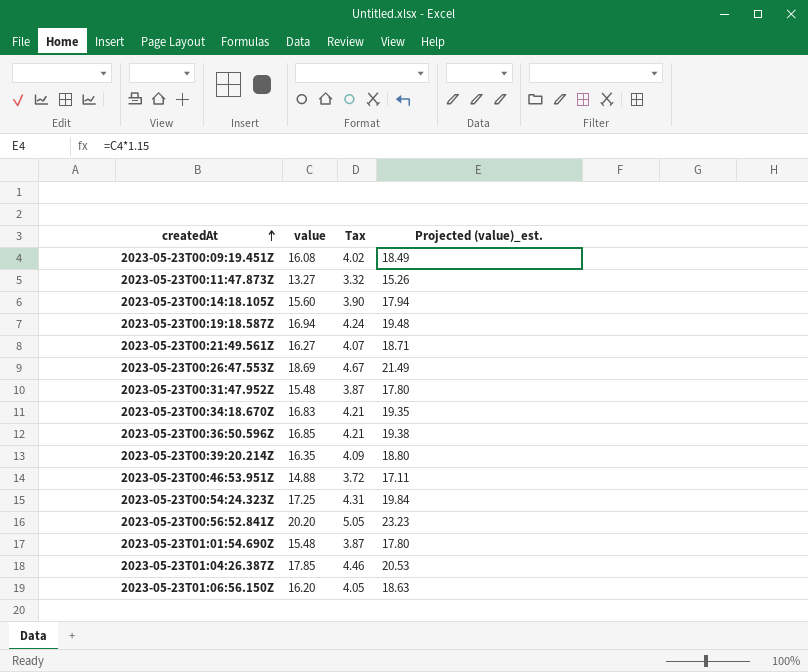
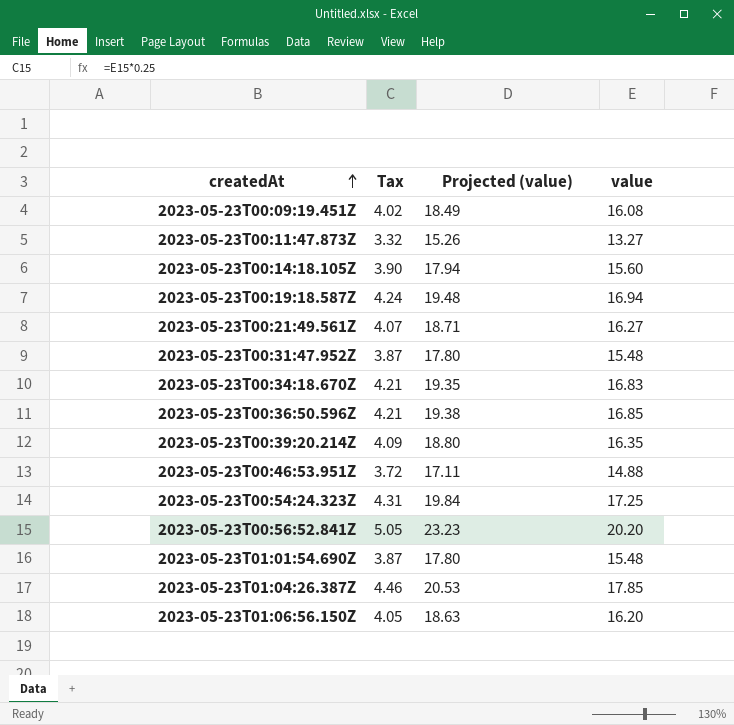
column name: Projected (value)_est. -> Projected (value)
column value | position: 2 -> 4
row 2023-05-23T00:26:47.553Z: 18.69 | 4.67 | 21.49 -> none

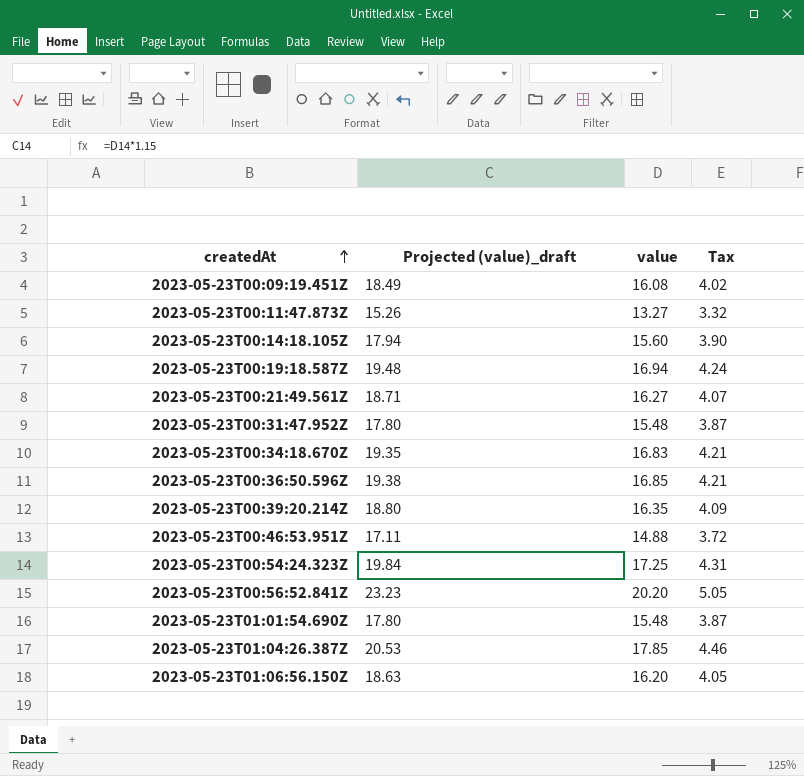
column name: Projected (value) -> Projected (value)_draft
column Tax | position: 2 -> 4

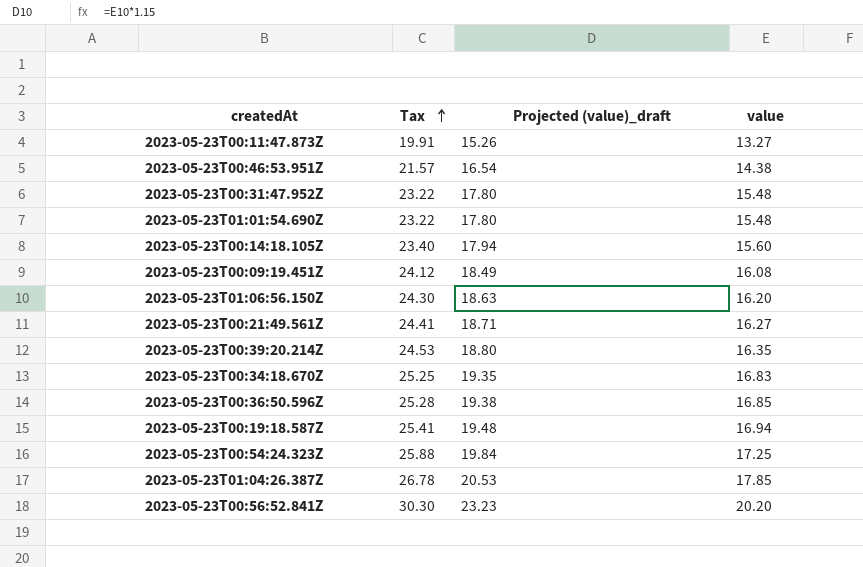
row order: createdAt ascending -> Tax ascending
column Tax | formula: [value] * 0.25 -> [value] * 1.5
column Tax | position: 4 -> 2
2023-05-23T00:46:53.951Z | Projected (value)_draft: 17.11 -> 16.54
2023-05-23T00:46:53.951Z | value: 14.88 -> 14.38

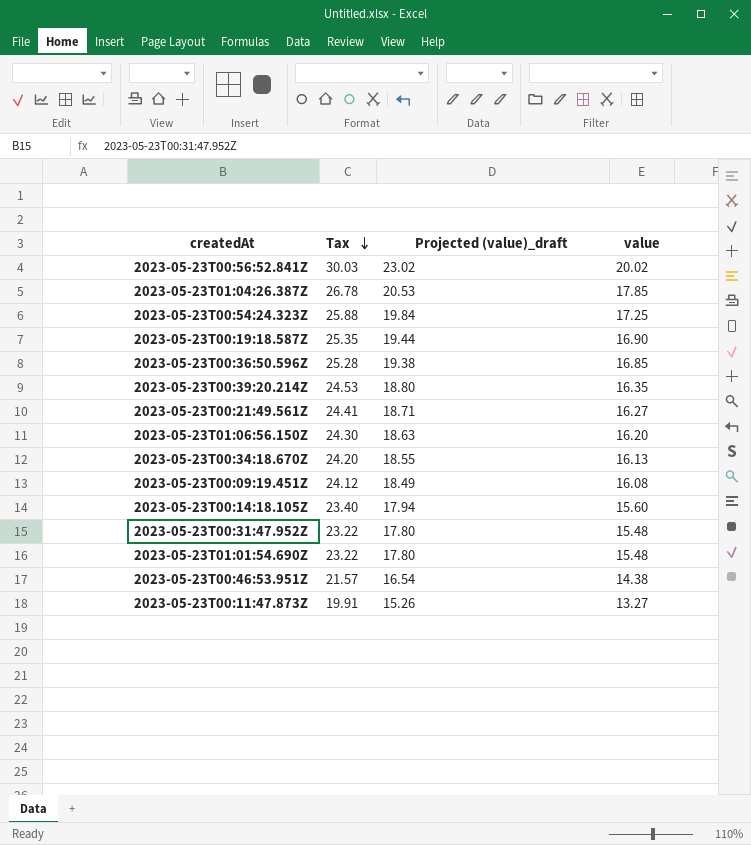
row order: Tax ascending -> Tax descending
2023-05-23T00:56:52.841Z | Tax: 30.30 -> 30.03
2023-05-23T00:56:52.841Z | Projected (value)_draft: 23.23 -> 23.02
2023-05-23T00:56:52.841Z | value: 20.20 -> 20.02
2023-05-23T00:19:18.587Z | Tax: 25.41 -> 25.35
2023-05-23T00:19:18.587Z | Projected (value)_draft: 19.48 -> 19.44
2023-05-23T00:19:18.587Z | value: 16.94 -> 16.90
2023-05-23T00:34:18.670Z | Tax: 25.25 -> 24.20
2023-05-23T00:34:18.670Z | Projected (value)_draft: 19.35 -> 18.55
2023-05-23T00:34:18.670Z | value: 16.83 -> 16.13

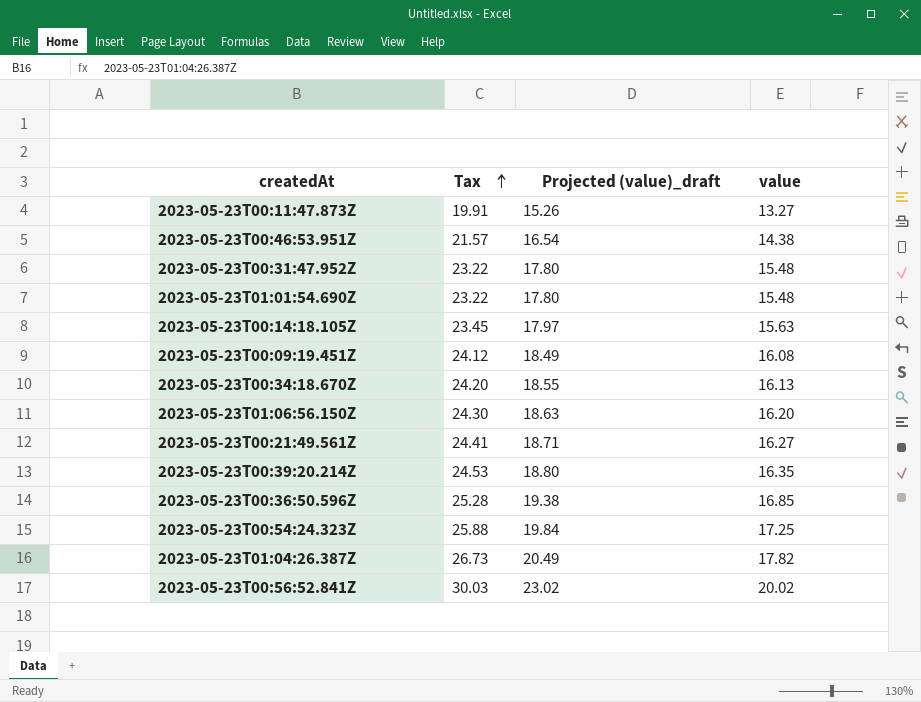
row order: Tax descending -> Tax ascending
row 2023-05-23T00:19:18.587Z: 25.35 | 19.44 | 16.90 -> none
2023-05-23T00:14:18.105Z | Tax: 23.40 -> 23.45
2023-05-23T00:14:18.105Z | Projected (value)_draft: 17.94 -> 17.97
2023-05-23T00:14:18.105Z | value: 15.60 -> 15.63
2023-05-23T01:04:26.387Z | Tax: 26.78 -> 26.73
2023-05-23T01:04:26.387Z | Projected (value)_draft: 20.53 -> 20.49
2023-05-23T01:04:26.387Z | value: 17.85 -> 17.82

